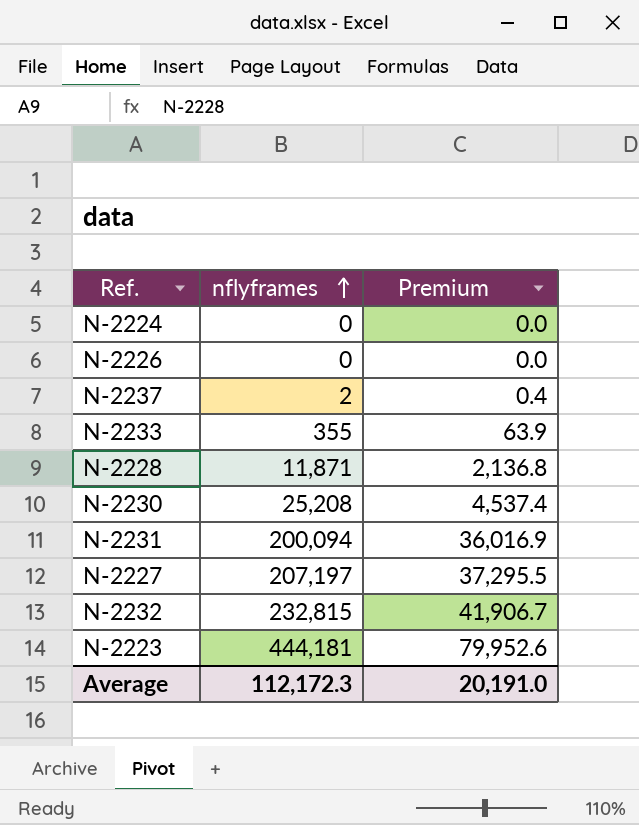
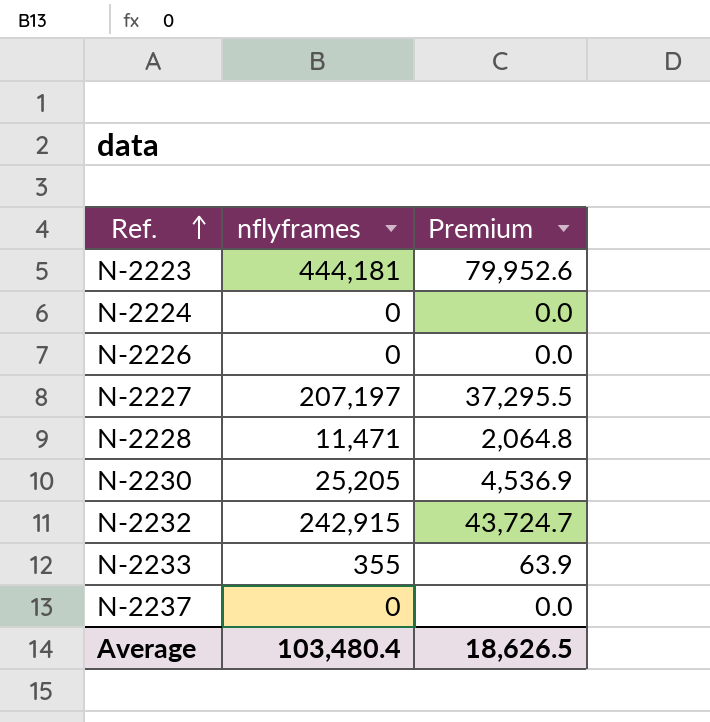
row order: nflyframes ascending -> Ref. ascending
row N-2231: 200,094 | 36,016.9 -> none
N-2228 | nflyframes: 11,871 -> 11,471
N-2228 | Premium: 2,136.8 -> 2,064.8
N-2230 | nflyframes: 25,208 -> 25,205
N-2230 | Premium: 4,537.4 -> 4,536.9
N-2232 | nflyframes: 232,815 -> 242,915
N-2232 | Premium: 41,906.7 -> 43,724.7
N-2237 | nflyframes: 2 -> 0
N-2237 | Premium: 0.4 -> 0.0
Average | nflyframes: 112,172.3 -> 103,480.4
Average | Premium: 20,191.0 -> 18,626.5

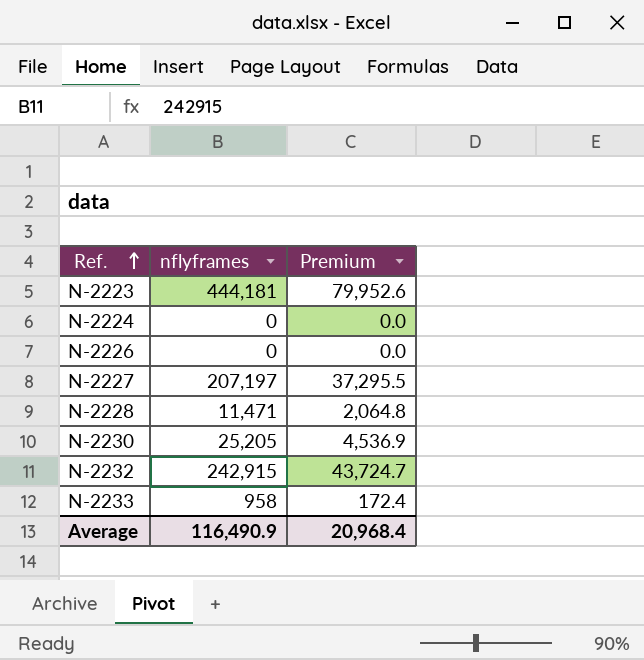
row N-2237: 0 | 0.0 -> none
N-2233 | nflyframes: 355 -> 958
N-2233 | Premium: 63.9 -> 172.4
Average | nflyframes: 103,480.4 -> 116,490.9
Average | Premium: 18,626.5 -> 20,968.4

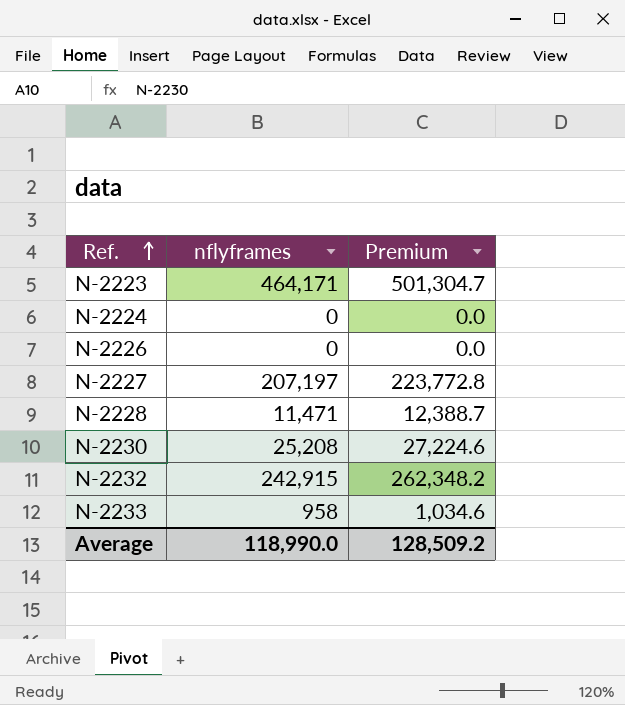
column Premium | formula: [nflyframes] * 0.18 -> [nflyframes] * 1.08
N-2223 | nflyframes: 444,181 -> 464,171
N-2230 | nflyframes: 25,205 -> 25,208
Average | nflyframes: 116,490.9 -> 118,990.0
Average | Premium: 20,968.4 -> 128,509.2

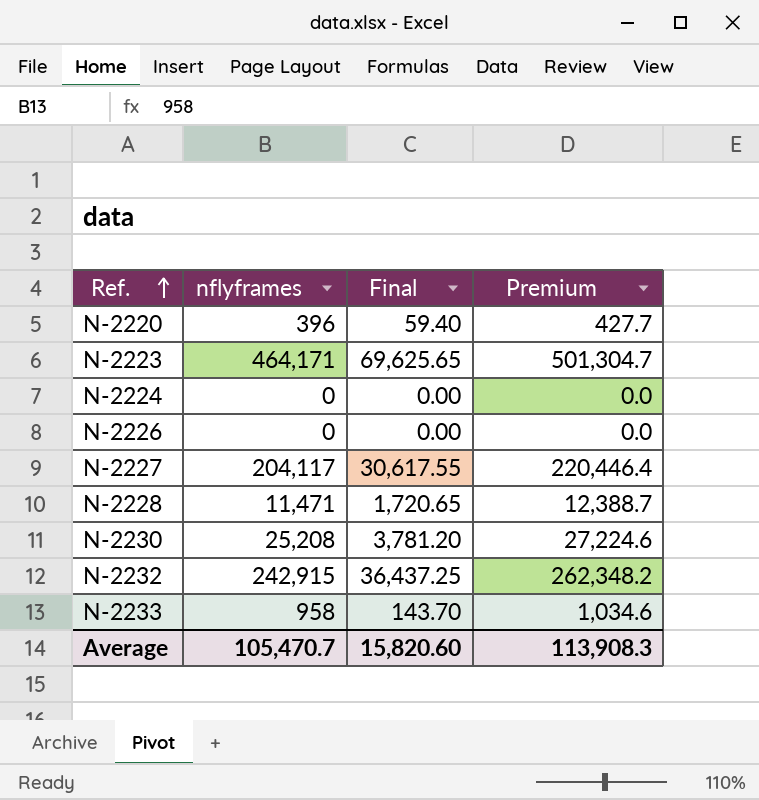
column Final | formula: none -> [nflyframes] * 0.15
row N-2220: none -> 396 | 59.40 | 427.7
N-2227 | nflyframes: 207,197 -> 204,117
N-2227 | Premium: 223,772.8 -> 220,446.4
Average | nflyframes: 118,990.0 -> 105,470.7
Average | Premium: 128,509.2 -> 113,908.3

